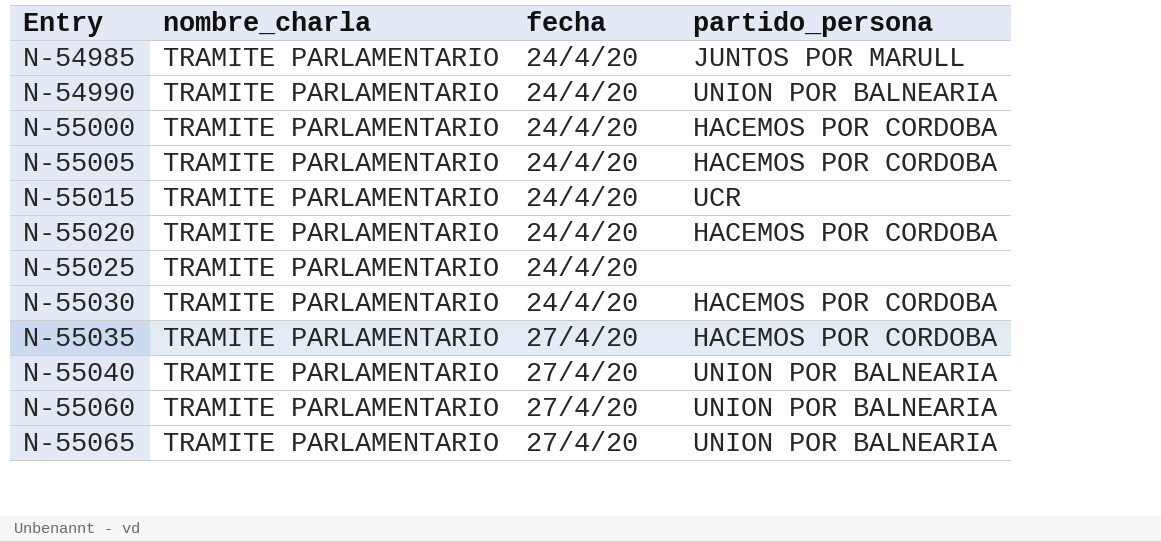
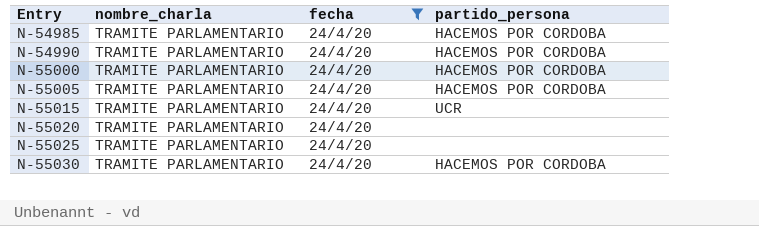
filter: none -> fecha = 24/4/20
N-54985 | partido_persona: JUNTOS POR MARULL -> HACEMOS POR CORDOBA
N-54990 | partido_persona: UNION POR BALNEARIA -> HACEMOS POR CORDOBA
N-55020 | partido_persona: HACEMOS POR CORDOBA -> none

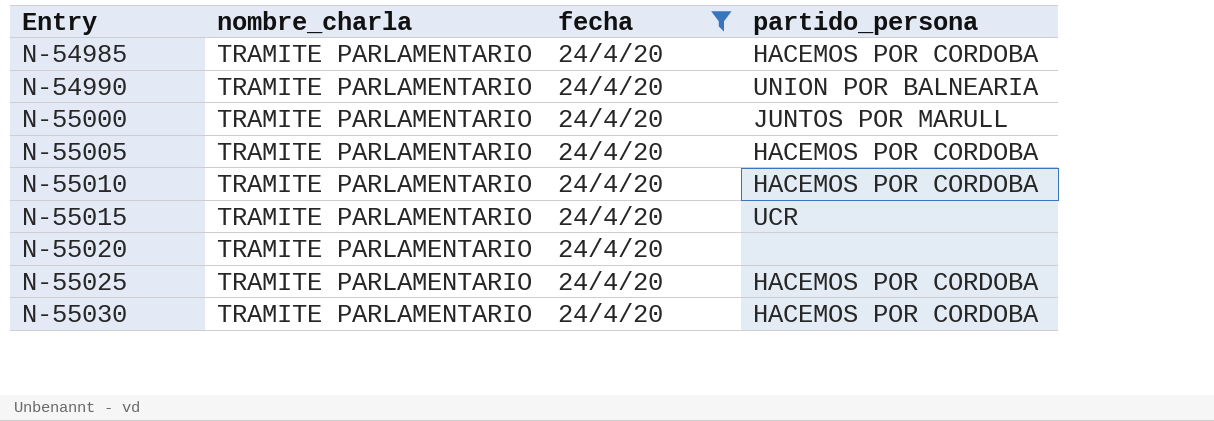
N-54990 | partido_persona: HACEMOS POR CORDOBA -> UNION POR BALNEARIA
N-55000 | partido_persona: HACEMOS POR CORDOBA -> JUNTOS POR MARULL
row N-55010: none -> TRAMITE PARLAMENTARIO | 24/4/20 | HACEMOS POR CORDOBA
N-55025 | partido_persona: none -> HACEMOS POR CORDOBA

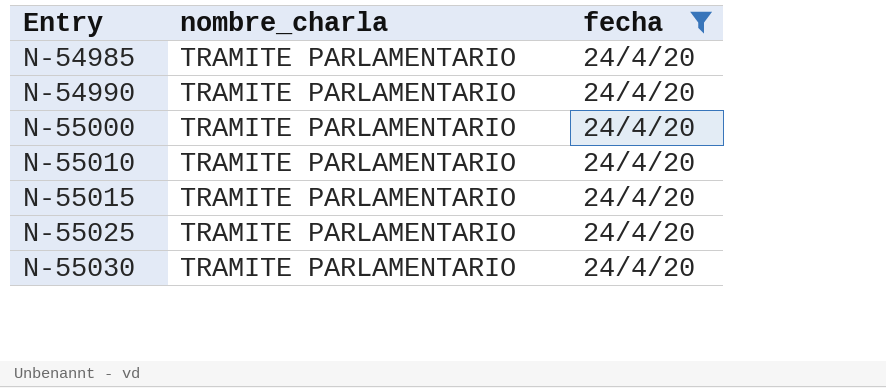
column partido_persona | position: 4 -> none
row N-55005: TRAMITE PARLAMENTARIO | 24/4/20 | HACEMOS POR CORDOBA -> none
row N-55020: TRAMITE PARLAMENTARIO | 24/4/20 | none -> none

